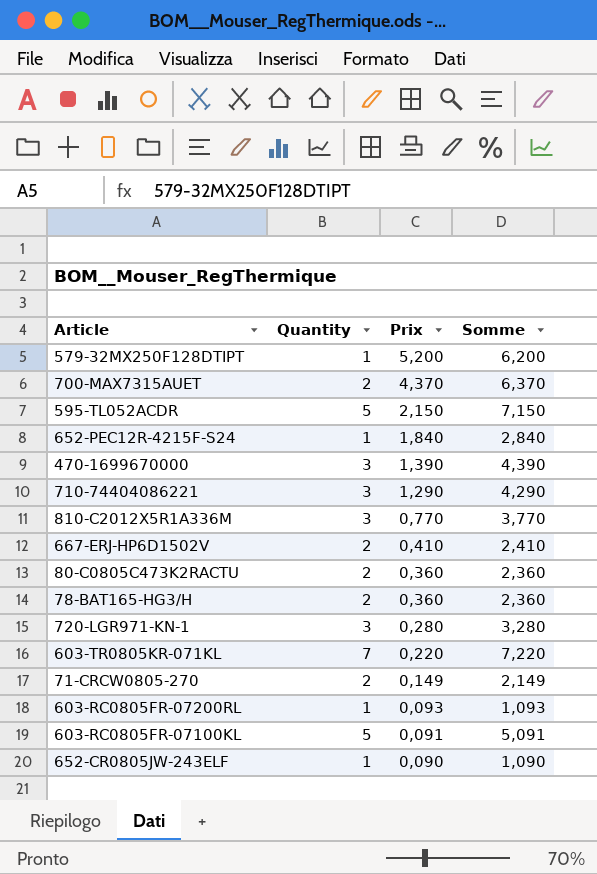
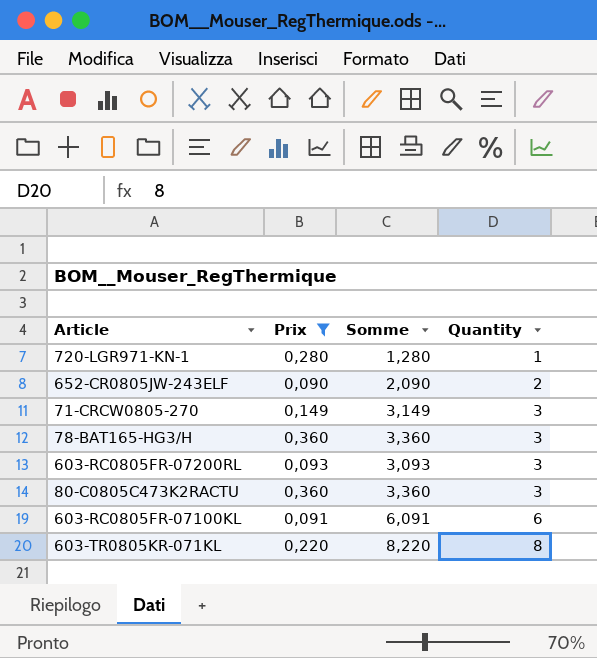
filter: none -> Prix <= 0,360
row order: Prix descending -> Quantity ascending
column Quantity | position: 2 -> 4
720-LGR971-KN-1 | Somme: 3,280 -> 1,280
720-LGR971-KN-1 | Quantity: 3 -> 1
652-CR0805JW-243ELF | Somme: 1,090 -> 2,090
652-CR0805JW-243ELF | Quantity: 1 -> 2
71-CRCW0805-270 | Somme: 2,149 -> 3,149
71-CRCW0805-270 | Quantity: 2 -> 3
78-BAT165-HG3/H | Somme: 2,360 -> 3,360
78-BAT165-HG3/H | Quantity: 2 -> 3
603-RC0805FR-07200RL | Somme: 1,093 -> 3,093
603-RC0805FR-07200RL | Quantity: 1 -> 3
80-C0805C473K2RACTU | Somme: 2,360 -> 3,360
80-C0805C473K2RACTU | Quantity: 2 -> 3
603-RC0805FR-07100KL | Somme: 5,091 -> 6,091
603-RC0805FR-07100KL | Quantity: 5 -> 6
603-TR0805KR-071KL | Somme: 7,220 -> 8,220
603-TR0805KR-071KL | Quantity: 7 -> 8

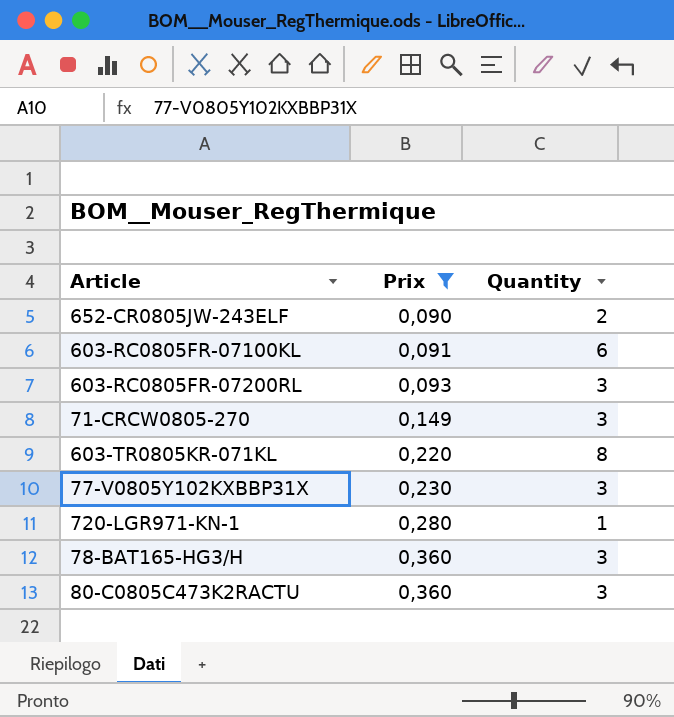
row order: Quantity ascending -> Prix ascending
column Somme | formula: [Prix] + [Quantity] -> none
row 77-V0805Y102KXBBP31X: none -> 0,230 | 3

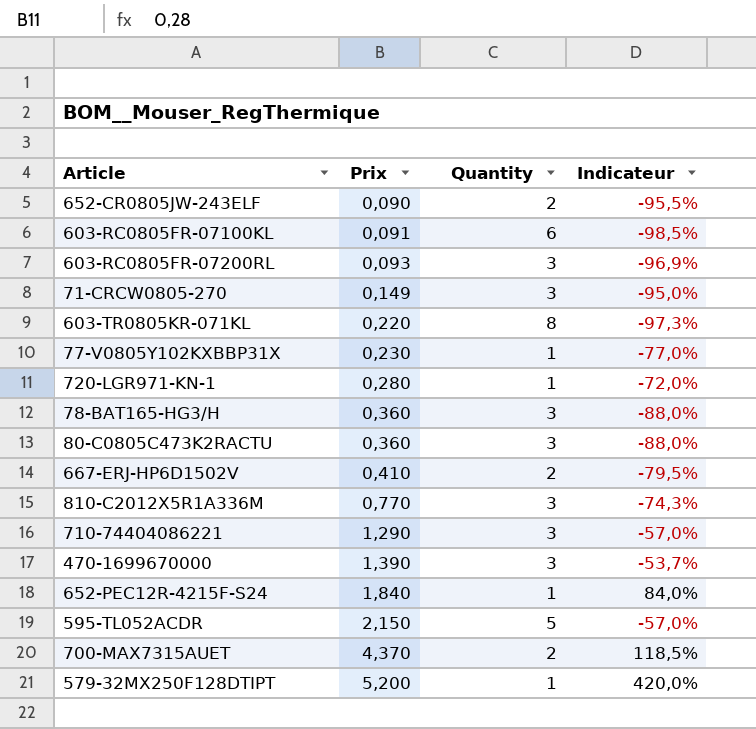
filter: Prix <= 0,360 -> none
column Indicateur | formula: none -> ([Prix] - [Quantity]) / [Quantity]
77-V0805Y102KXBBP31X | Quantity: 3 -> 1

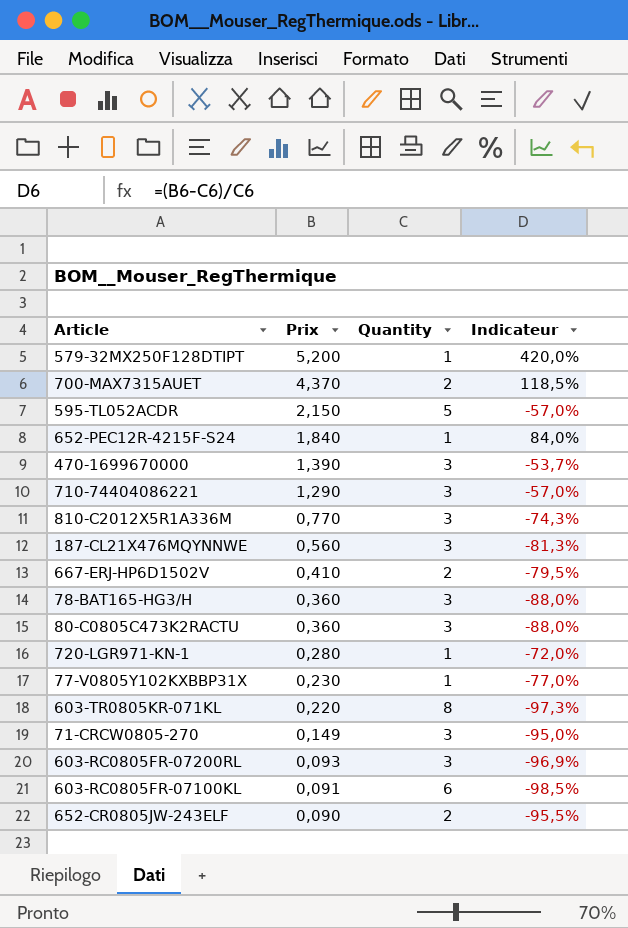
row order: Prix ascending -> Prix descending
row 187-CL21X476MQYNNWE: none -> 0,560 | 3 | -81,3%

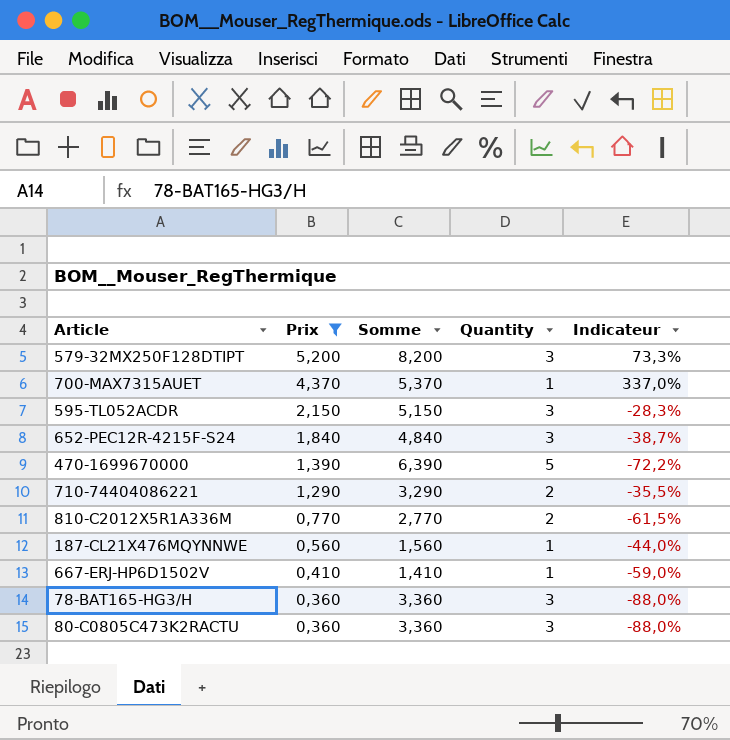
filter: none -> Prix >= 0,360
column Somme | formula: none -> [Prix] + [Quantity]
579-32MX250F128DTIPT | Quantity: 1 -> 3
579-32MX250F128DTIPT | Indicateur: 420,0% -> 73,3%
700-MAX7315AUET | Quantity: 2 -> 1
700-MAX7315AUET | Indicateur: 118,5% -> 337,0%
595-TL052ACDR | Quantity: 5 -> 3
595-TL052ACDR | Indicateur: -57,0% -> -28,3%
652-PEC12R-4215F-S24 | Quantity: 1 -> 3
652-PEC12R-4215F-S24 | Indicateur: 84,0% -> -38,7%
470-1699670000 | Quantity: 3 -> 5
470-1699670000 | Indicateur: -53,7% -> -72,2%
710-74404086221 | Quantity: 3 -> 2
710-74404086221 | Indicateur: -57,0% -> -35,5%
810-C2012X5R1A336M | Quantity: 3 -> 2
810-C2012X5R1A336M | Indicateur: -74,3% -> -61,5%
187-CL21X476MQYNNWE | Quantity: 3 -> 1
187-CL21X476MQYNNWE | Indicateur: -81,3% -> -44,0%
667-ERJ-HP6D1502V | Quantity: 2 -> 1
667-ERJ-HP6D1502V | Indicateur: -79,5% -> -59,0%

